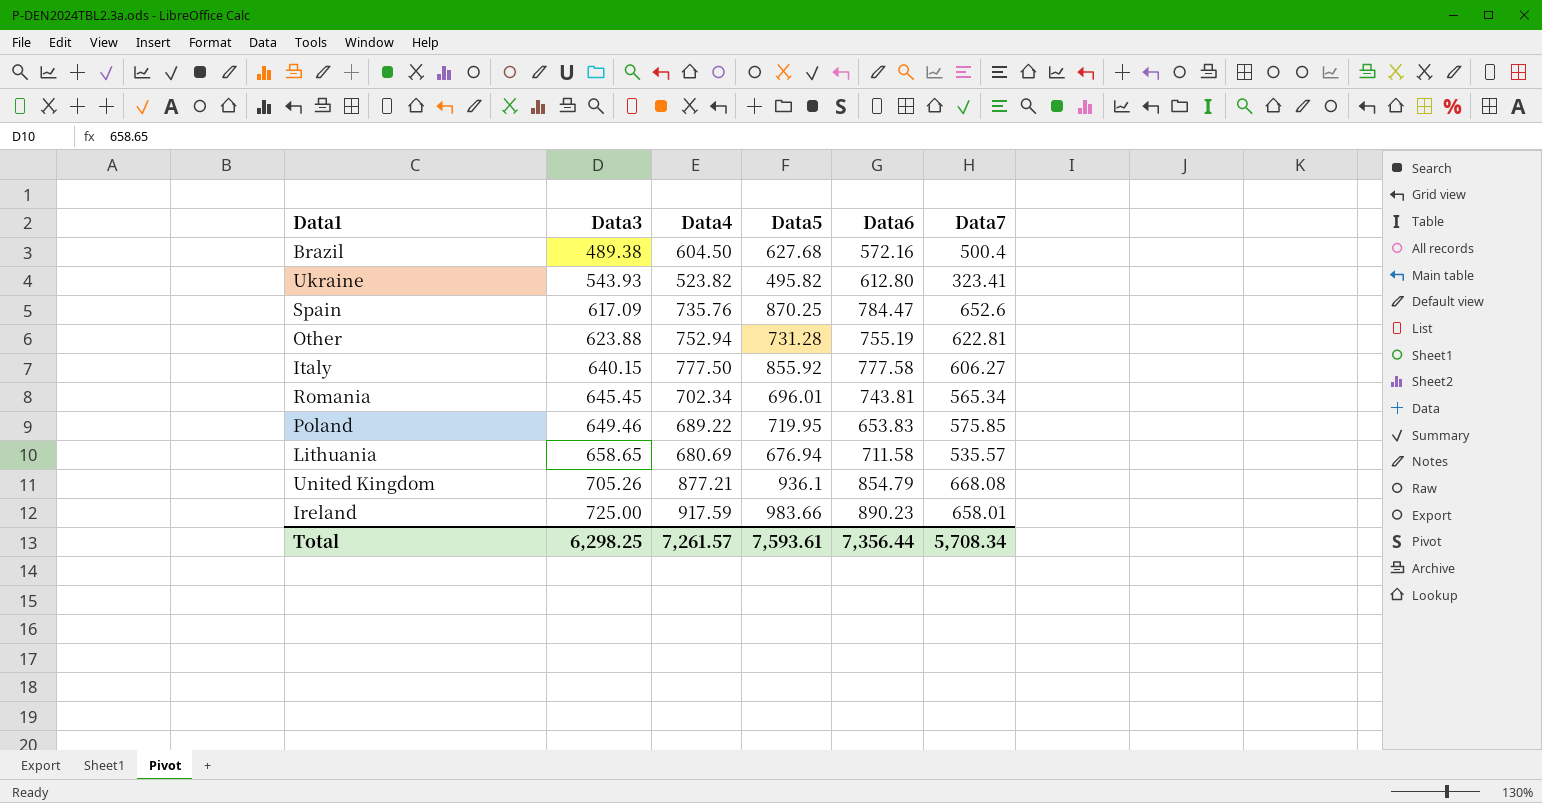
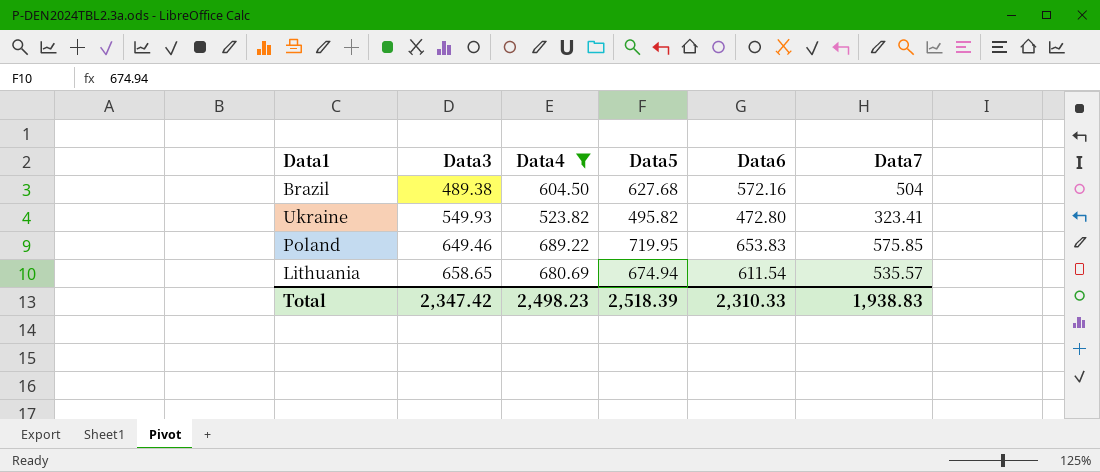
filter: none -> Data4 <= 689.22
Brazil | Data7: 500.4 -> 504
Ukraine | Data3: 543.93 -> 549.93
Ukraine | Data6: 612.80 -> 472.80
Lithuania | Data5: 676.94 -> 674.94
Lithuania | Data6: 711.58 -> 611.54
Total | Data3: 6,298.25 -> 2,347.42
Total | Data4: 7,261.57 -> 2,498.23
Total | Data5: 7,593.61 -> 2,518.39
Total | Data6: 7,356.44 -> 2,310.33
Total | Data7: 5,708.34 -> 1,938.83

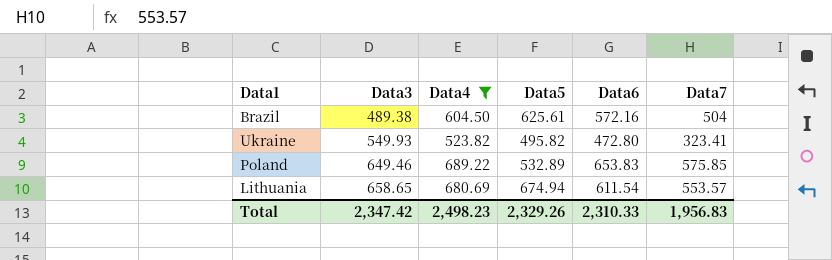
Brazil | Data5: 627.68 -> 625.61
Poland | Data5: 719.95 -> 532.89
Lithuania | Data7: 535.57 -> 553.57
Total | Data5: 2,518.39 -> 2,329.26
Total | Data7: 1,938.83 -> 1,956.83

